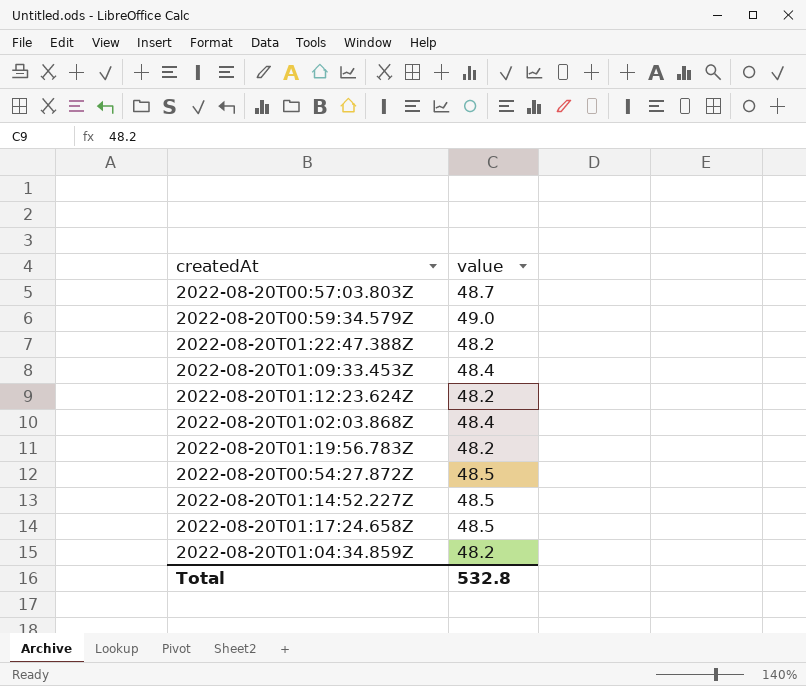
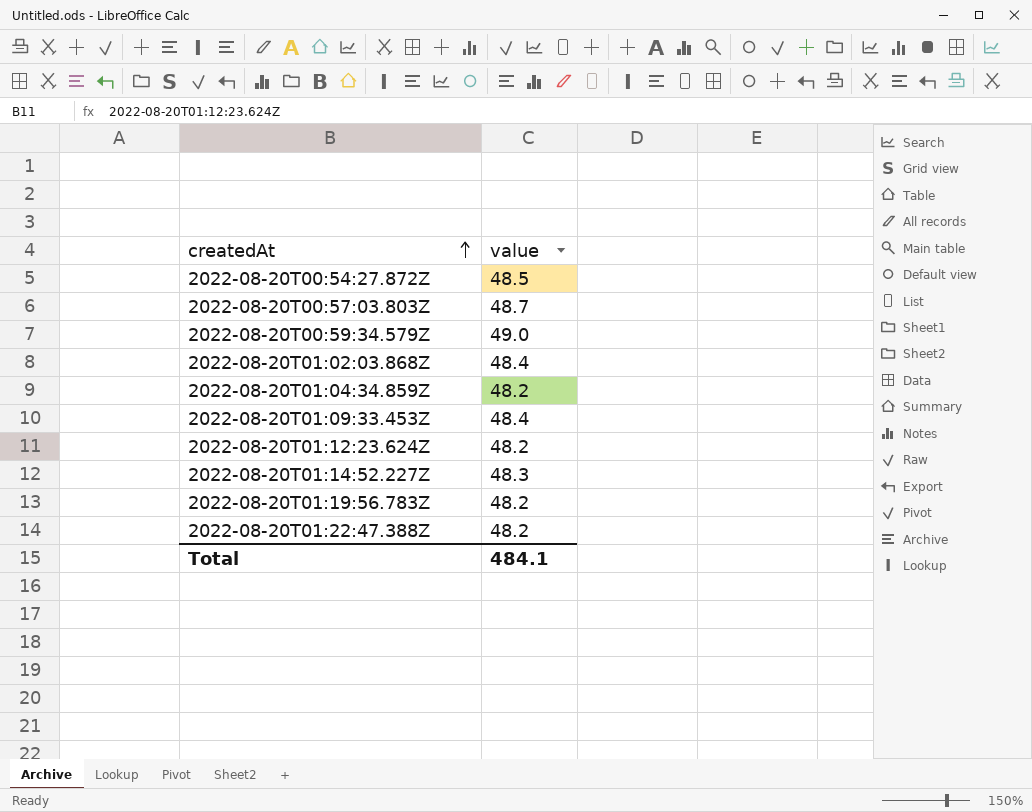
row order: none -> createdAt ascending
row 2022-08-20T01:17:24.658Z: 48.5 -> none
2022-08-20T01:14:52.227Z | value: 48.5 -> 48.3
Total | value: 532.8 -> 484.1

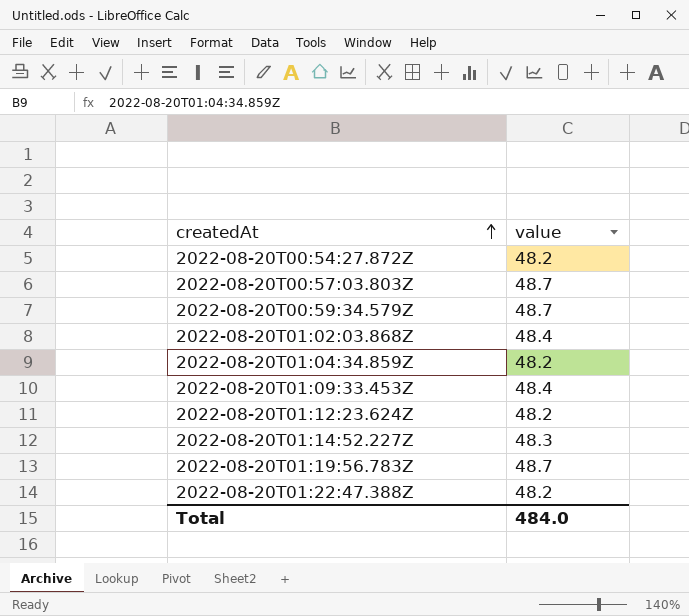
2022-08-20T00:54:27.872Z | value: 48.5 -> 48.2
2022-08-20T00:59:34.579Z | value: 49.0 -> 48.7
2022-08-20T01:19:56.783Z | value: 48.2 -> 48.7
Total | value: 484.1 -> 484.0

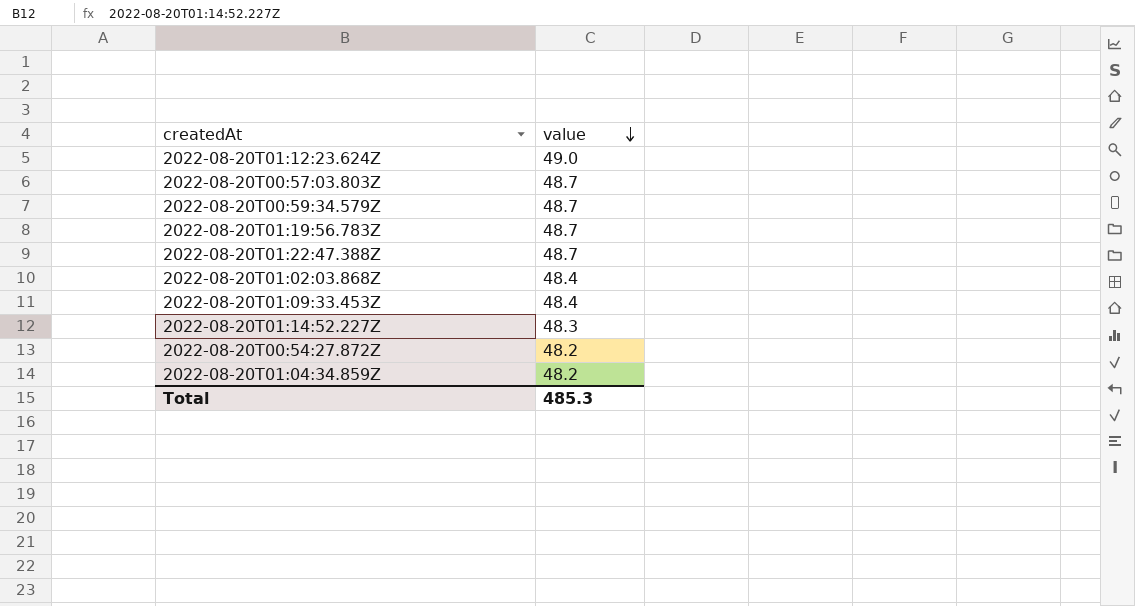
row order: createdAt ascending -> value descending
2022-08-20T01:12:23.624Z | value: 48.2 -> 49.0
2022-08-20T01:22:47.388Z | value: 48.2 -> 48.7
Total | value: 484.0 -> 485.3

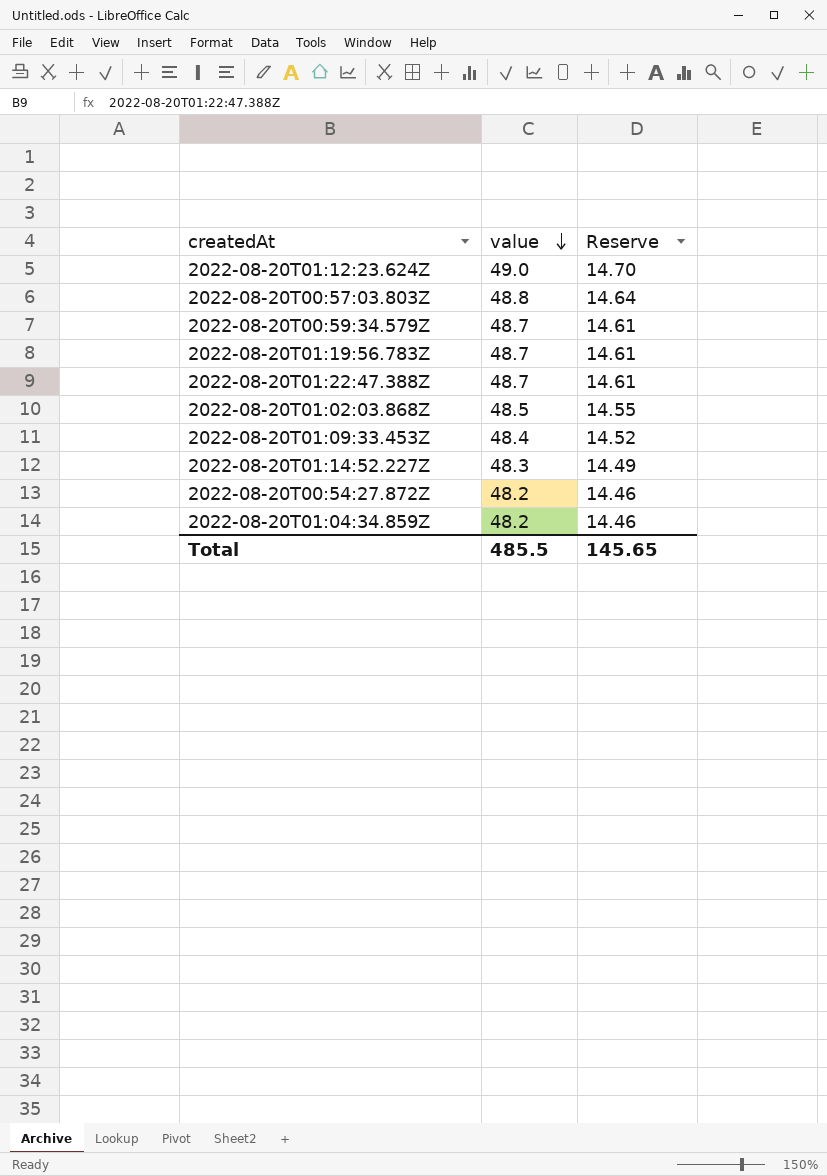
column Reserve | formula: none -> [value] * 0.3
2022-08-20T00:57:03.803Z | value: 48.7 -> 48.8
2022-08-20T01:02:03.868Z | value: 48.4 -> 48.5
Total | value: 485.3 -> 485.5

